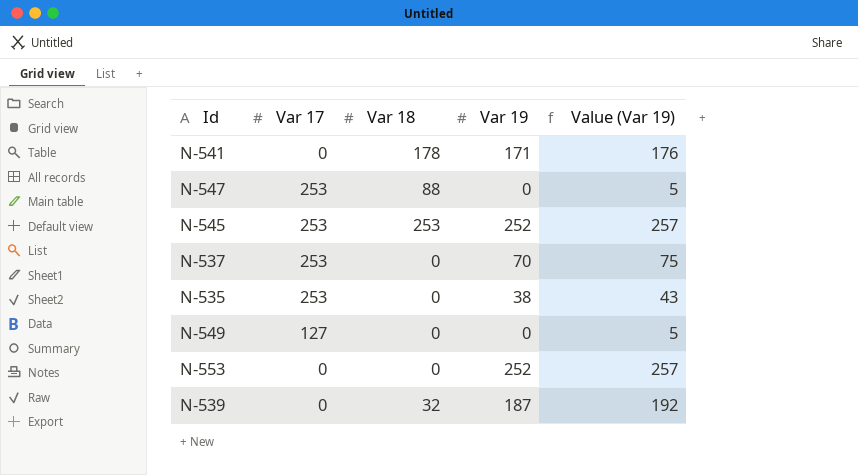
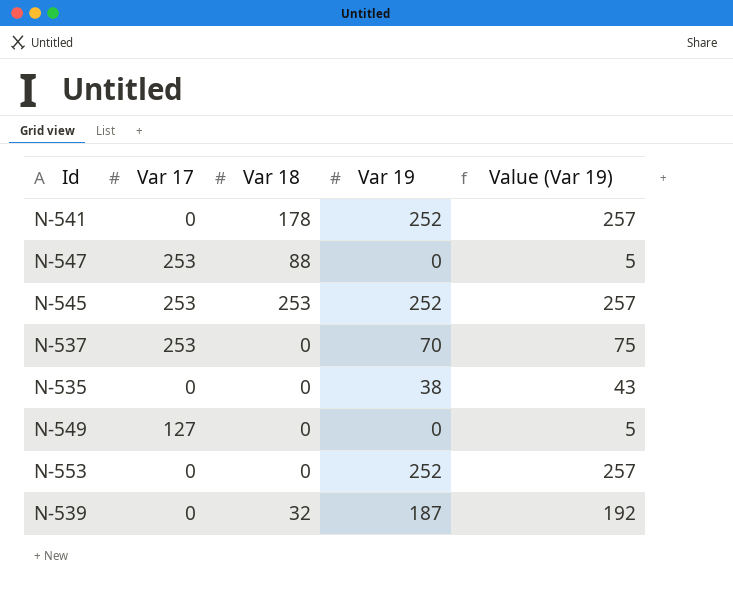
N-541 | Var 19: 171 -> 252
N-541 | Value (Var 19): 176 -> 257
N-535 | Var 17: 253 -> 0

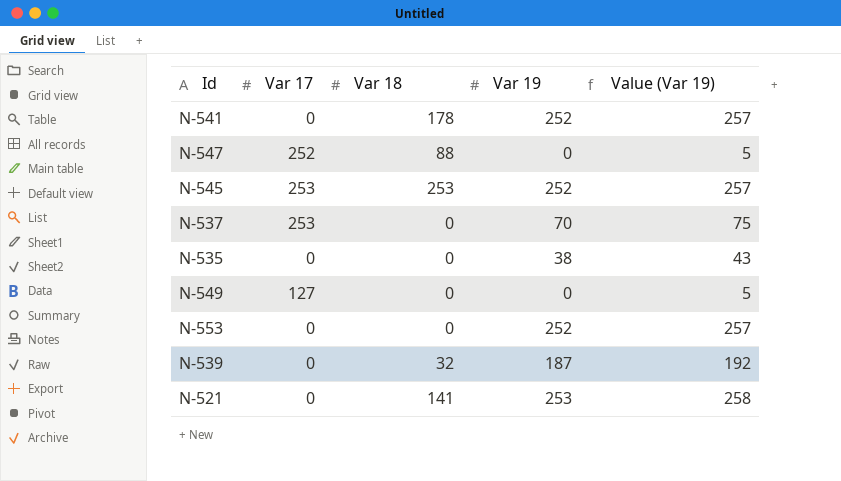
N-547 | Var 17: 253 -> 252
row N-521: none -> 0 | 141 | 253 | 258

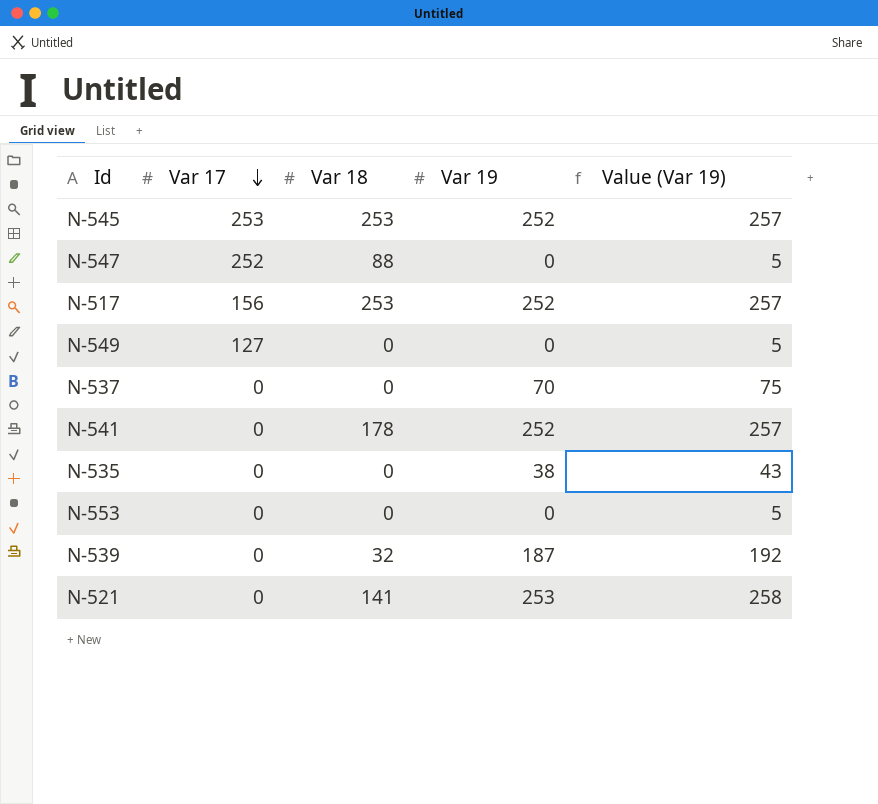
row order: none -> Var 17 descending
row N-517: none -> 156 | 253 | 252 | 257
N-537 | Var 17: 253 -> 0
N-553 | Var 19: 252 -> 0
N-553 | Value (Var 19): 257 -> 5

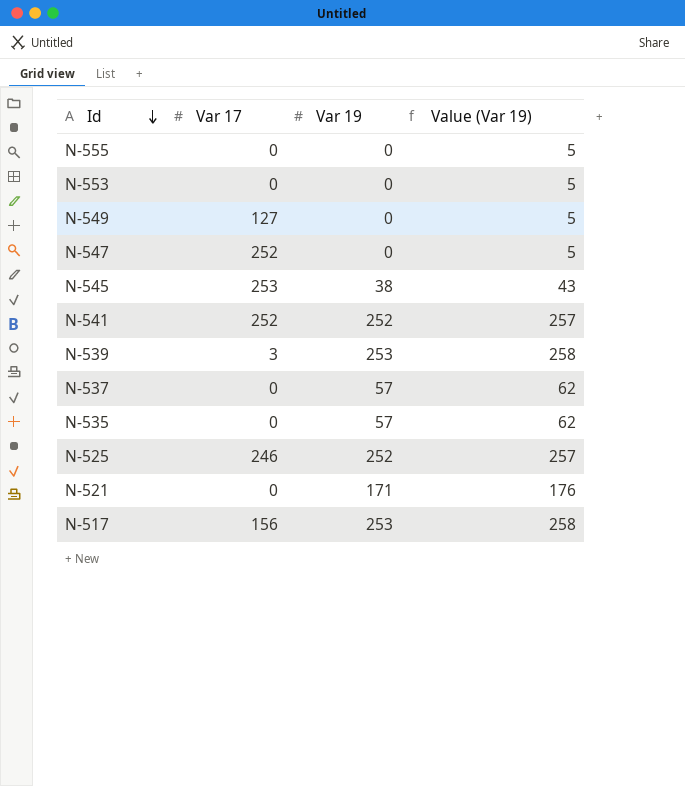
row order: Var 17 descending -> Id descending
column Var 18 | position: 3 -> none
row N-555: none -> 0 | 0 | 5
N-545 | Var 19: 252 -> 38
N-545 | Value (Var 19): 257 -> 43
N-541 | Var 17: 0 -> 252
N-539 | Var 17: 0 -> 3
N-539 | Var 19: 187 -> 253
N-539 | Value (Var 19): 192 -> 258
N-537 | Var 19: 70 -> 57
N-537 | Value (Var 19): 75 -> 62
N-535 | Var 19: 38 -> 57
N-535 | Value (Var 19): 43 -> 62
row N-525: none -> 246 | 252 | 257
N-521 | Var 19: 253 -> 171
N-521 | Value (Var 19): 258 -> 176
N-517 | Var 19: 252 -> 253
N-517 | Value (Var 19): 257 -> 258

